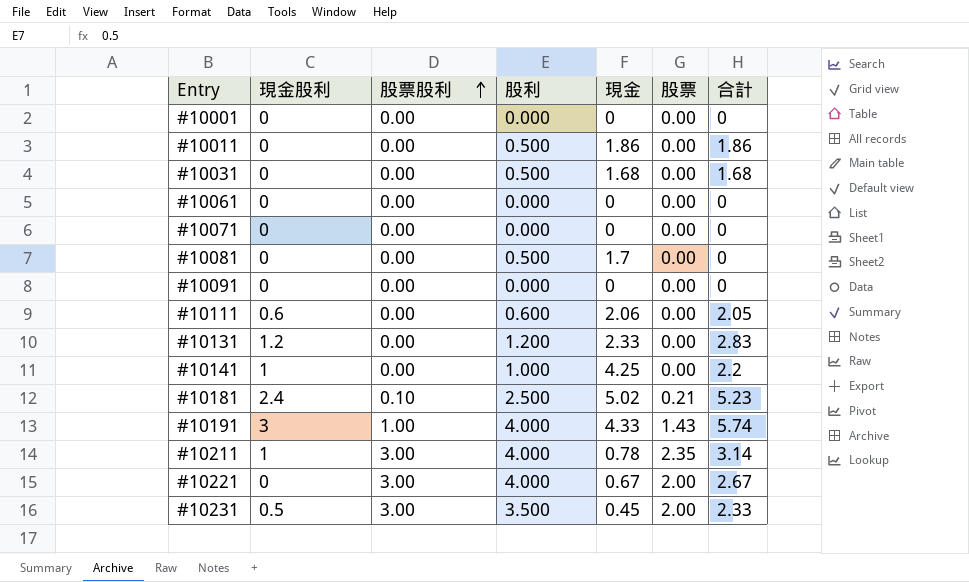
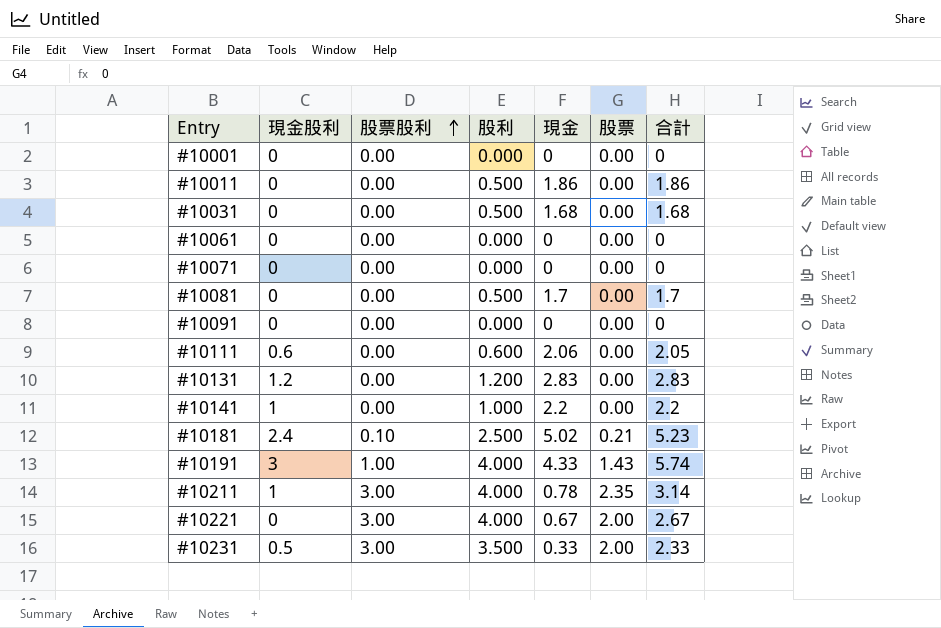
#10081 | 合計: 0 -> 1.7
#10131 | 現金: 2.33 -> 2.83
#10141 | 現金: 4.25 -> 2.2
#10231 | 現金: 0.45 -> 0.33

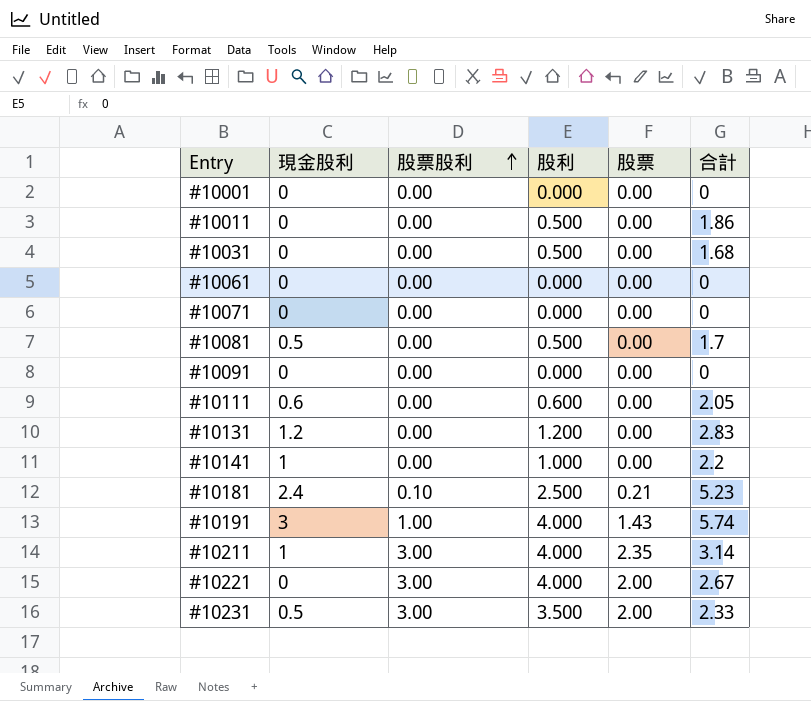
column 現金 | position: 5 -> none
#10081 | 現金股利: 0 -> 0.5

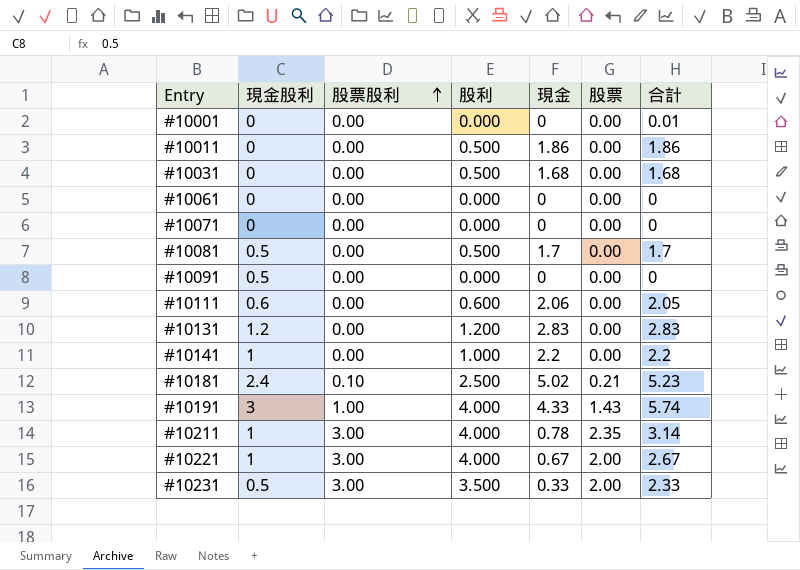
column 現金 | position: none -> 5
#10001 | 合計: 0 -> 0.01
#10091 | 現金股利: 0 -> 0.5
#10221 | 現金股利: 0 -> 1

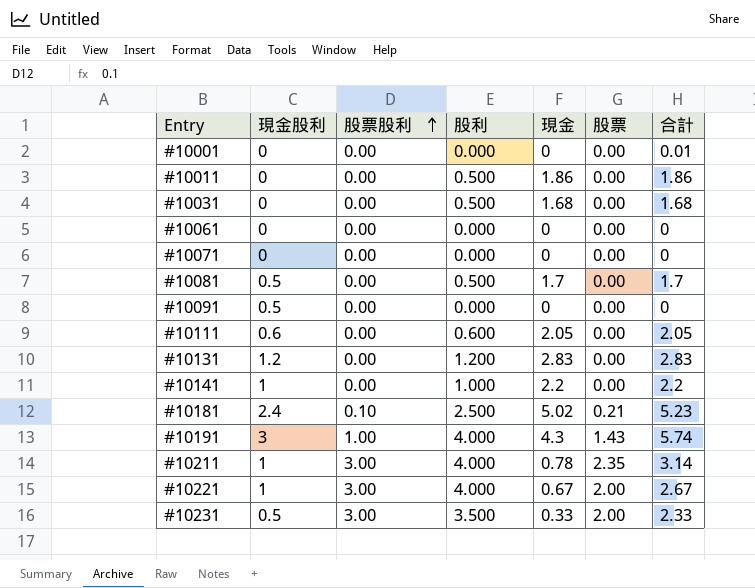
#10111 | 現金: 2.06 -> 2.05
#10191 | 現金: 4.33 -> 4.3

